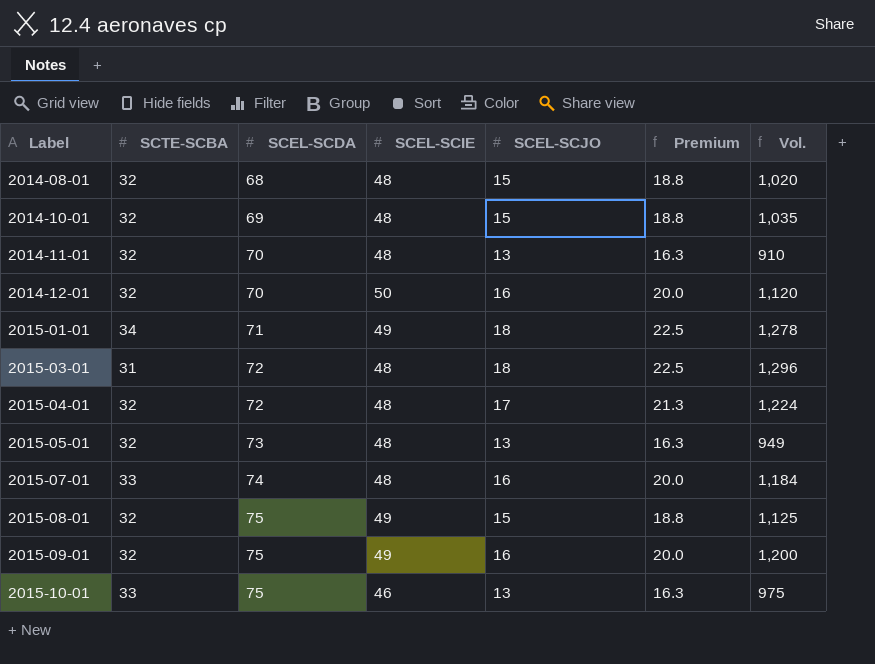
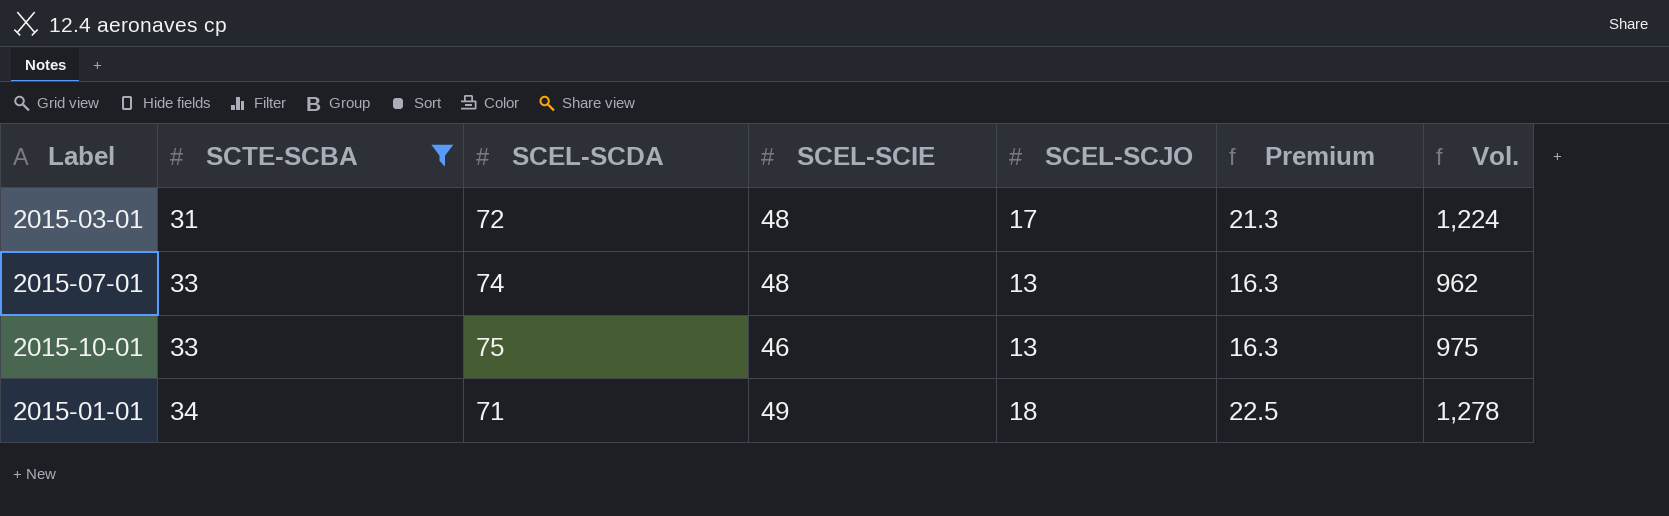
filter: none -> SCTE-SCBA != 32
row order: Label ascending -> SCTE-SCBA ascending
2015-03-01 | SCEL-SCJO: 18 -> 17
2015-03-01 | Premium: 22.5 -> 21.3
2015-03-01 | Vol.: 1,296 -> 1,224
2015-07-01 | SCEL-SCJO: 16 -> 13
2015-07-01 | Premium: 20.0 -> 16.3
2015-07-01 | Vol.: 1,184 -> 962

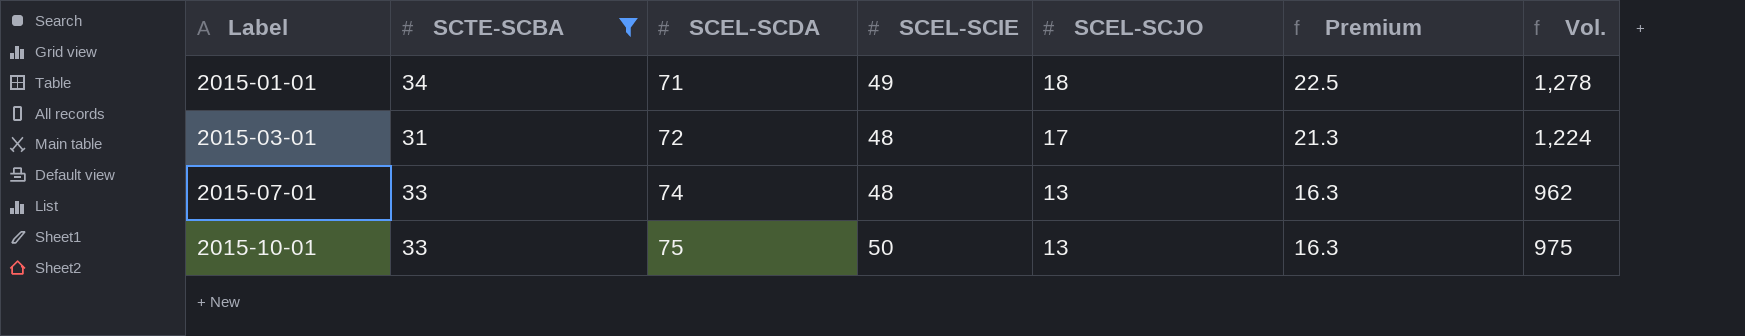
row order: SCTE-SCBA ascending -> Label ascending
2015-10-01 | SCEL-SCIE: 46 -> 50

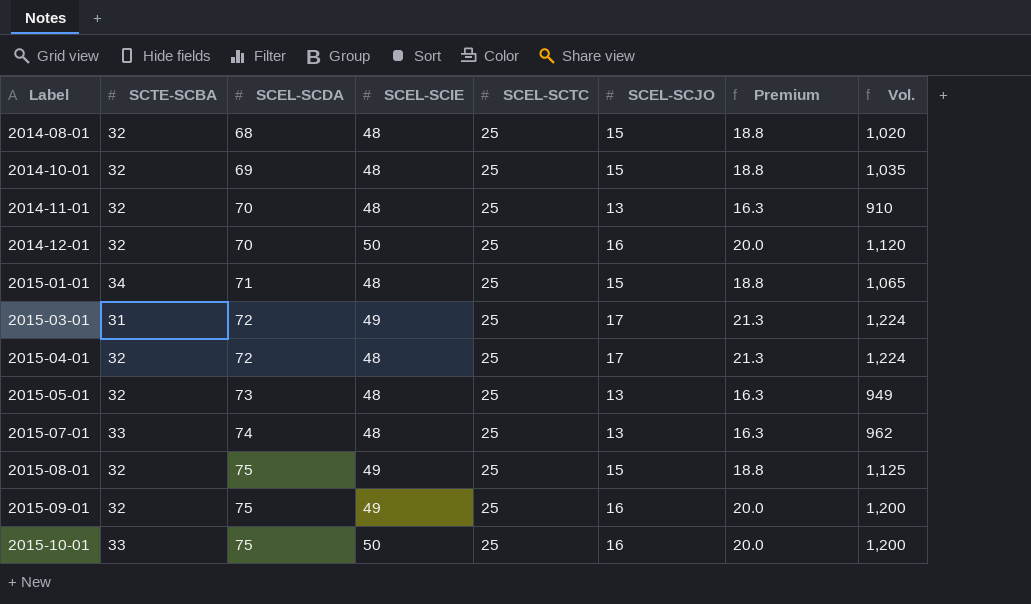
filter: SCTE-SCBA != 32 -> none
column SCEL-SCTC | position: none -> 5
2015-01-01 | SCEL-SCIE: 49 -> 48
2015-01-01 | SCEL-SCJO: 18 -> 15
2015-01-01 | Premium: 22.5 -> 18.8
2015-01-01 | Vol.: 1,278 -> 1,065
2015-03-01 | SCEL-SCIE: 48 -> 49
2015-10-01 | SCEL-SCJO: 13 -> 16
2015-10-01 | Premium: 16.3 -> 20.0
2015-10-01 | Vol.: 975 -> 1,200

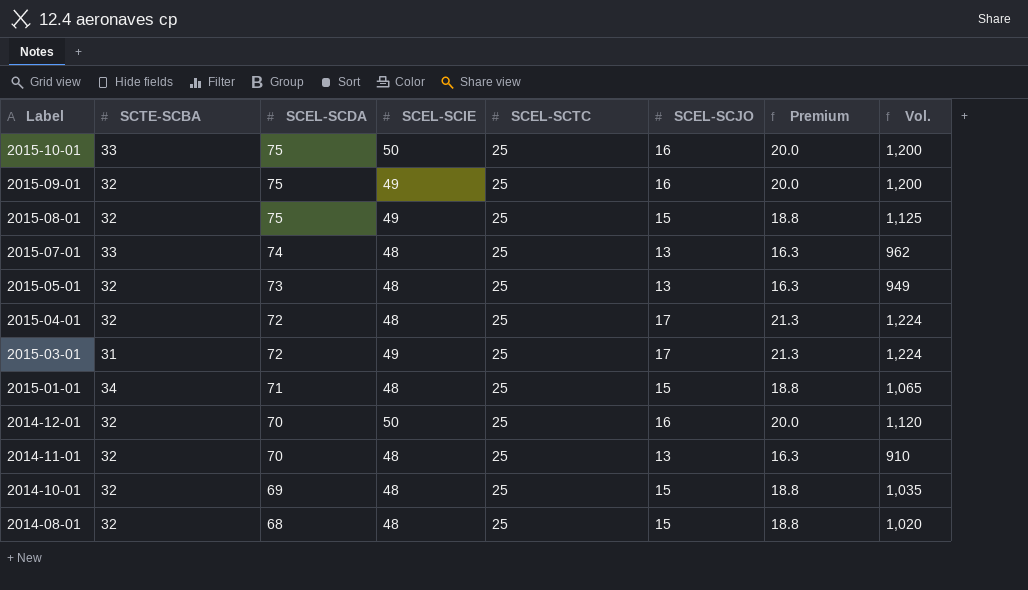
row order: Label ascending -> Label descending

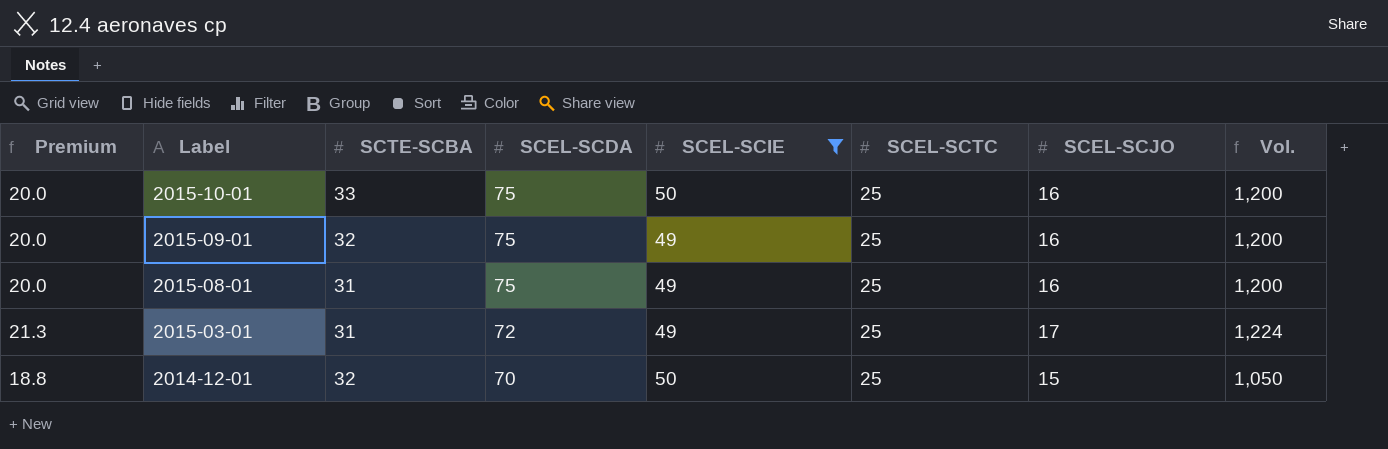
filter: none -> SCEL-SCIE != 48
column Premium | position: 7 -> 1
2015-08-01 | Premium: 18.8 -> 20.0
2015-08-01 | SCTE-SCBA: 32 -> 31
2015-08-01 | SCEL-SCJO: 15 -> 16
2015-08-01 | Vol.: 1,125 -> 1,200
2014-12-01 | Premium: 20.0 -> 18.8
2014-12-01 | SCEL-SCJO: 16 -> 15
2014-12-01 | Vol.: 1,120 -> 1,050

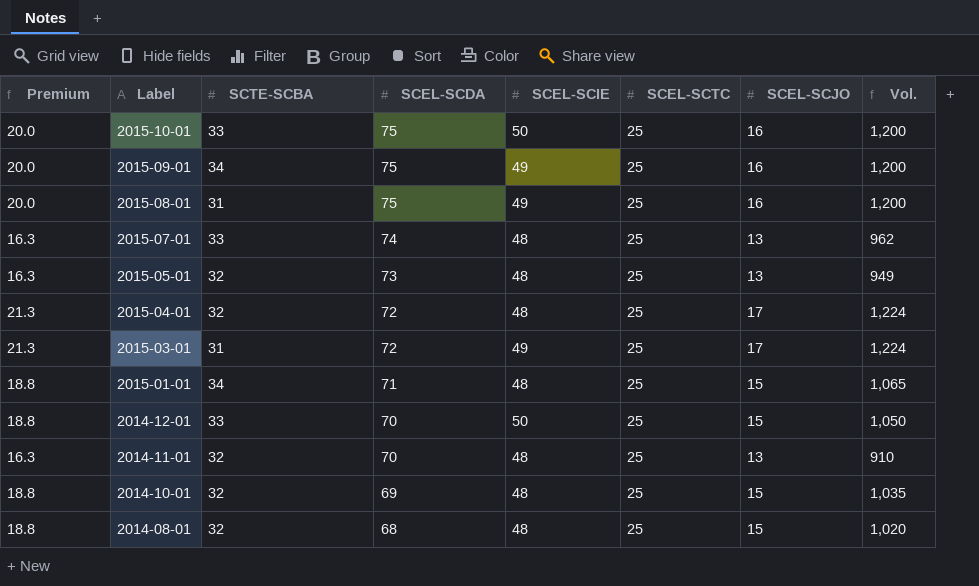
filter: SCEL-SCIE != 48 -> none
2015-09-01 | SCTE-SCBA: 32 -> 34
2014-12-01 | SCTE-SCBA: 32 -> 33

